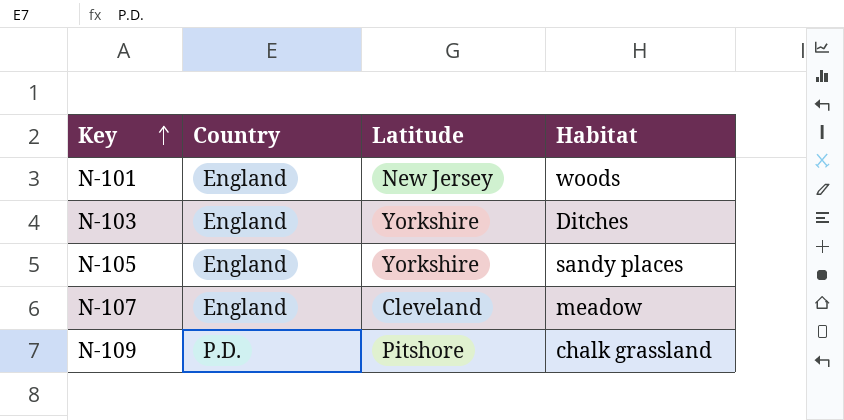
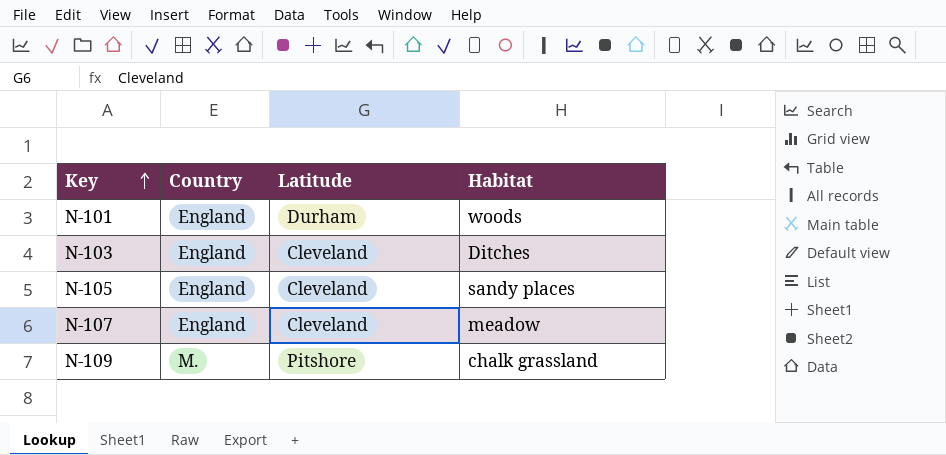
N-101 | Latitude: New Jersey -> Durham
N-103 | Latitude: Yorkshire -> Cleveland
N-105 | Latitude: Yorkshire -> Cleveland
N-109 | Country: P.D. -> M.

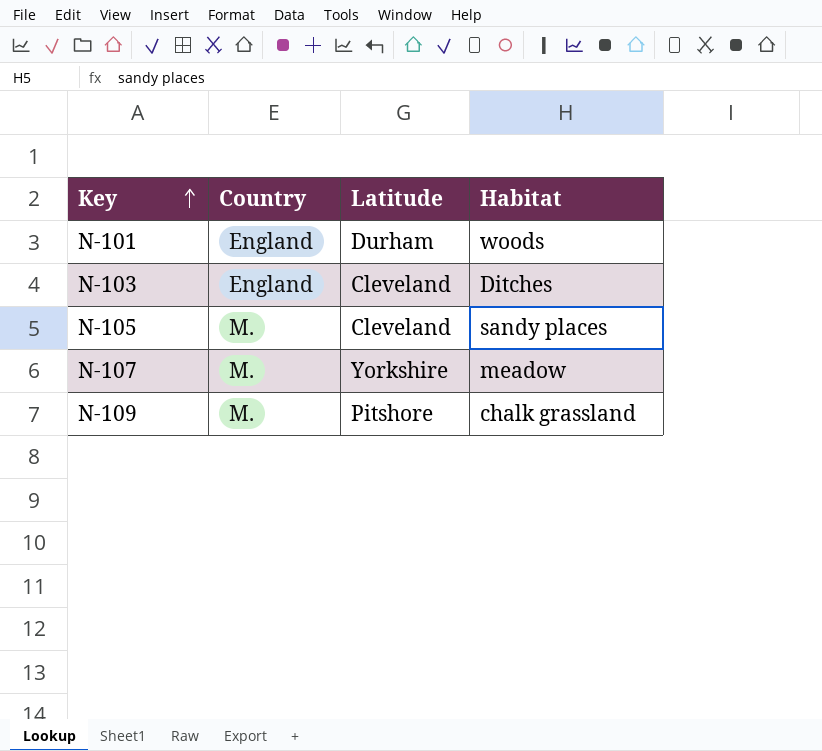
N-105 | Country: England -> M.
N-107 | Country: England -> M.
N-107 | Latitude: Cleveland -> Yorkshire

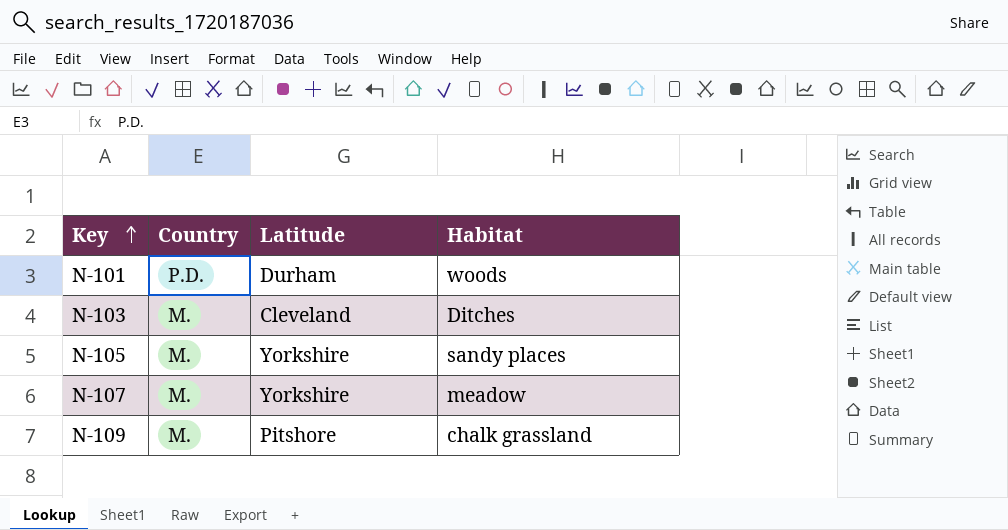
N-101 | Country: England -> P.D.
N-103 | Country: England -> M.
N-105 | Latitude: Cleveland -> Yorkshire

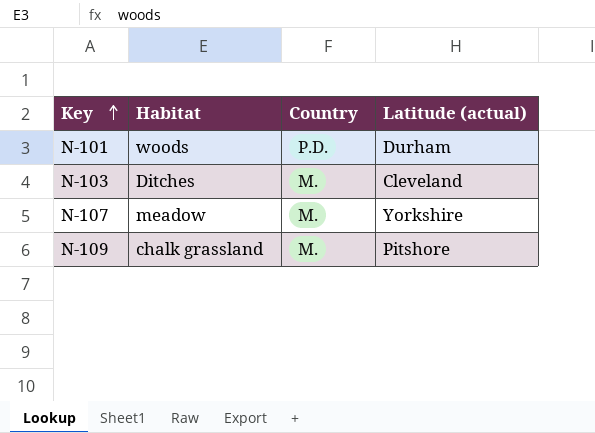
column Habitat | position: 4 -> 2
column name: Latitude -> Latitude (actual)
row N-105: M. | Yorkshire | sandy places -> none

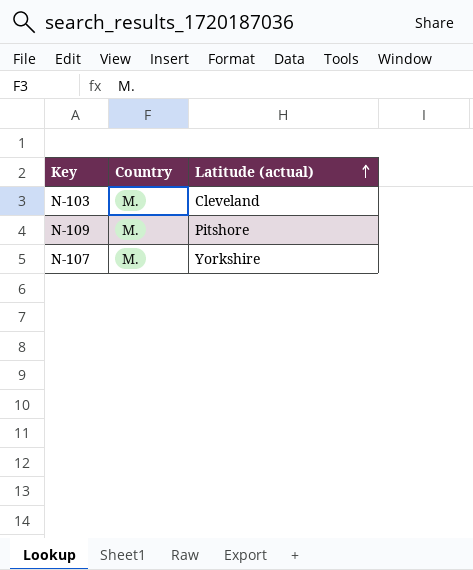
row order: Key ascending -> Latitude (actual) ascending
column Habitat | position: 2 -> none
row N-101: woods | P.D. | Durham -> none

